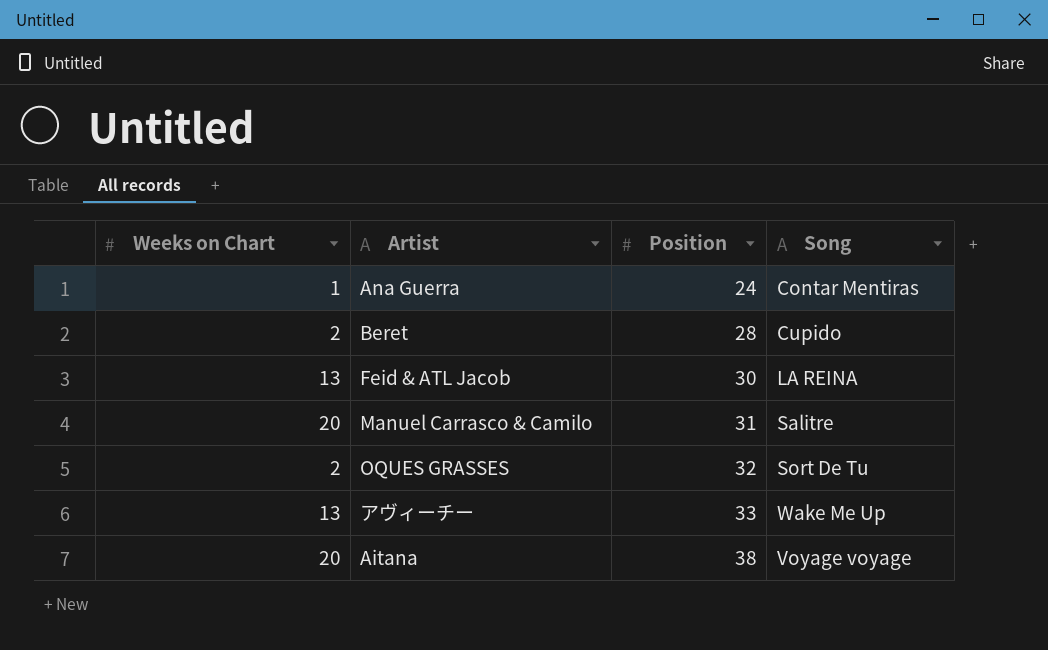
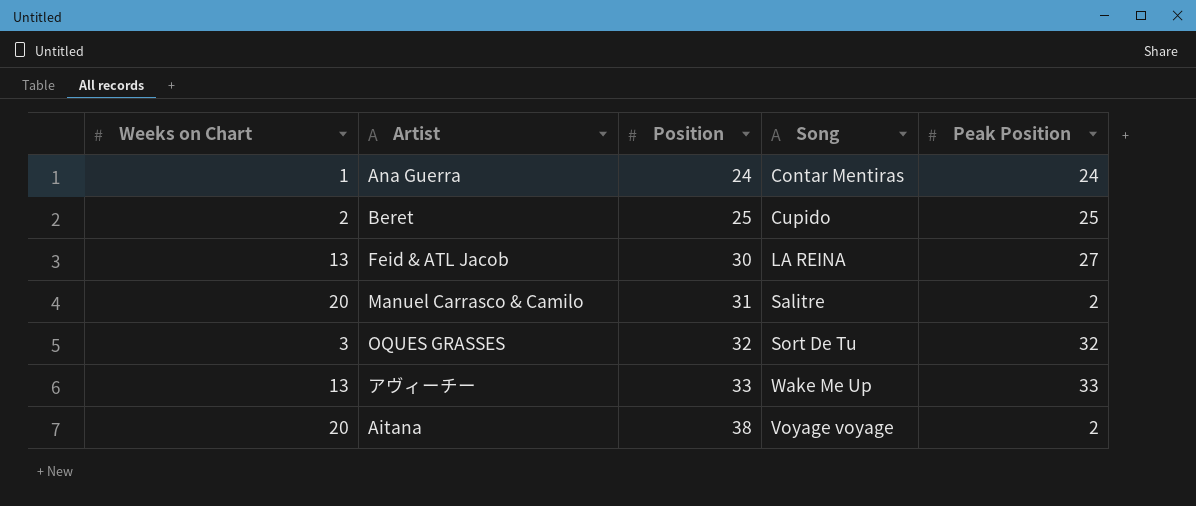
column Peak Position | position: none -> 5
Beret | Position: 28 -> 25
OQUES GRASSES | Weeks on Chart: 2 -> 3

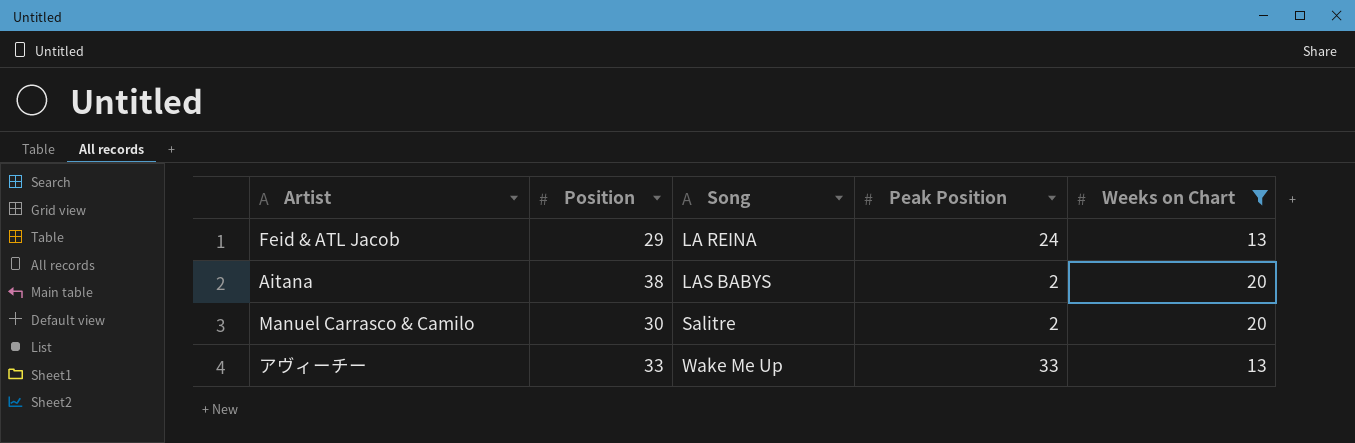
filter: none -> Weeks on Chart >= 13
row order: Position ascending -> Song ascending
column Weeks on Chart | position: 1 -> 5
Feid & ATL Jacob | Position: 30 -> 29
Feid & ATL Jacob | Peak Position: 27 -> 24
Aitana | Song: Voyage voyage -> LAS BABYS
Manuel Carrasco & Camilo | Position: 31 -> 30

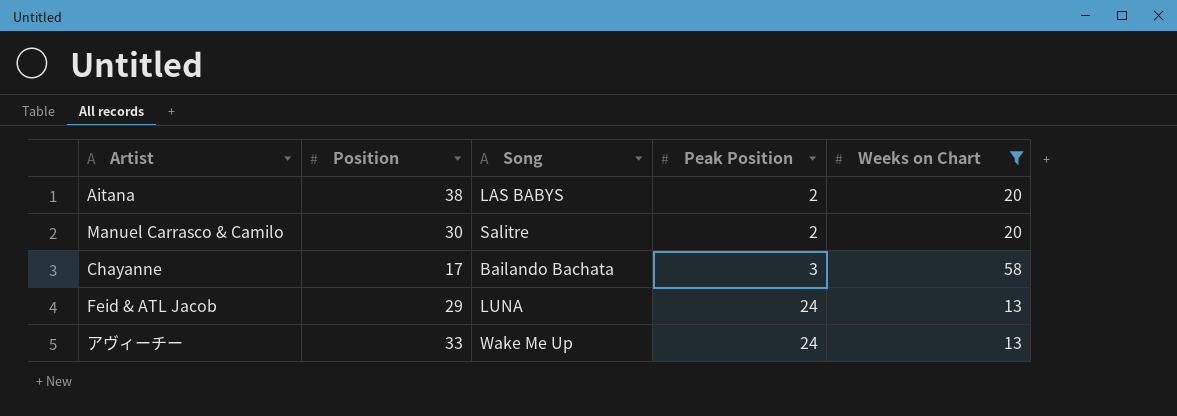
row order: Song ascending -> Peak Position ascending
row Chayanne: none -> 17 | Bailando Bachata | 3 | 58
Feid & ATL Jacob | Song: LA REINA -> LUNA
アヴィーチー | Peak Position: 33 -> 24

